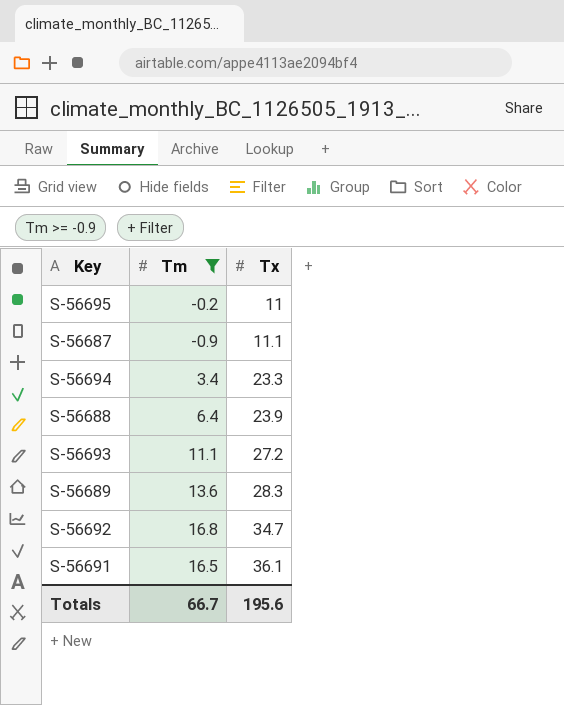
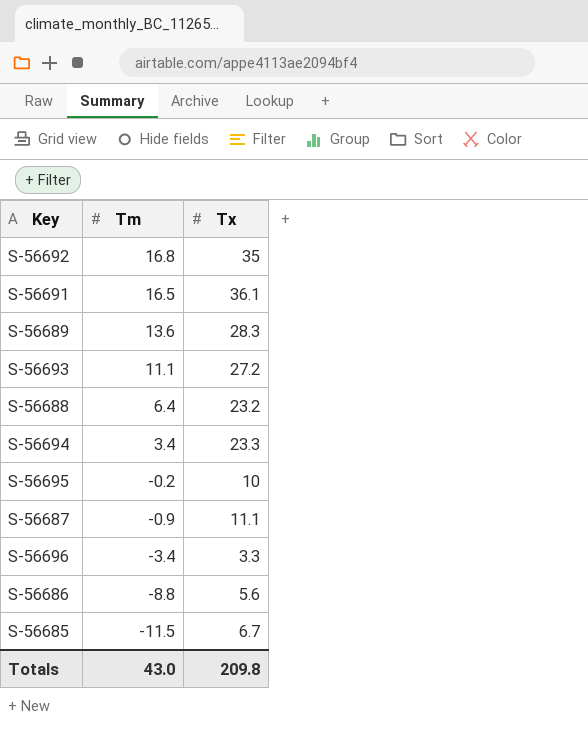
filter: Tm >= -0.9 -> none
row order: Tx ascending -> Tm descending
S-56692 | Tx: 34.7 -> 35
S-56688 | Tx: 23.9 -> 23.2
S-56695 | Tx: 11 -> 10
Totals | Tm: 66.7 -> 43.0
Totals | Tx: 195.6 -> 209.8

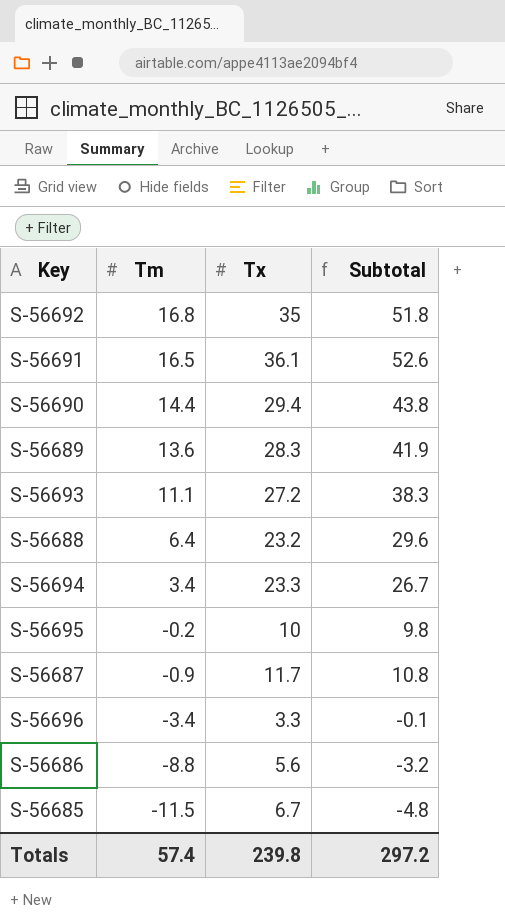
column Subtotal | formula: none -> [Tm] + [Tx]
row S-56690: none -> 14.4 | 29.4 | 43.8
S-56687 | Tx: 11.1 -> 11.7
Totals | Tm: 43.0 -> 57.4
Totals | Tx: 209.8 -> 239.8

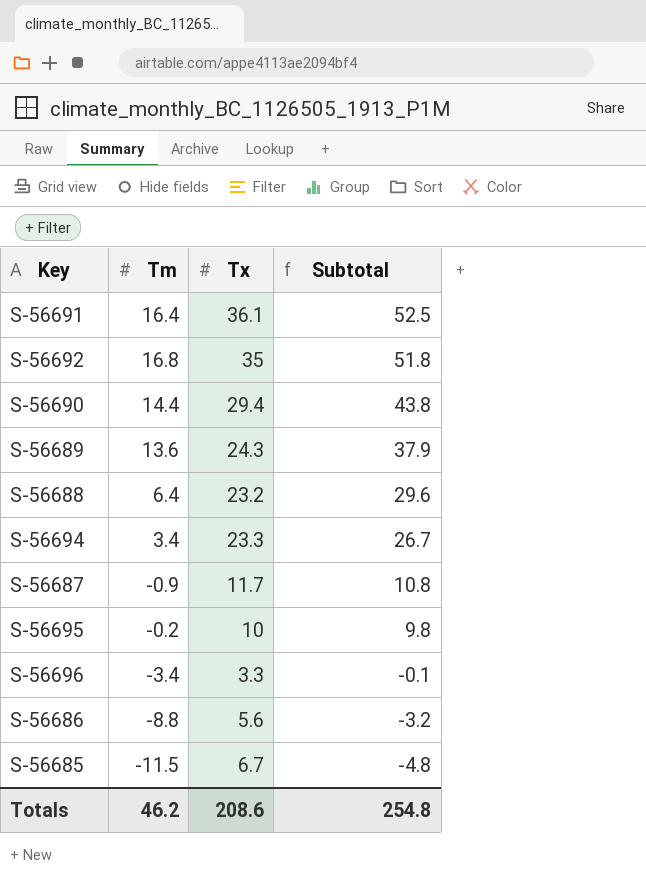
row order: Tm descending -> Subtotal descending
row S-56693: 11.1 | 27.2 | 38.3 -> none
S-56691 | Tm: 16.5 -> 16.4
S-56691 | Subtotal: 52.6 -> 52.5
S-56689 | Tx: 28.3 -> 24.3
S-56689 | Subtotal: 41.9 -> 37.9
Totals | Tm: 57.4 -> 46.2
Totals | Tx: 239.8 -> 208.6
Totals | Subtotal: 297.2 -> 254.8

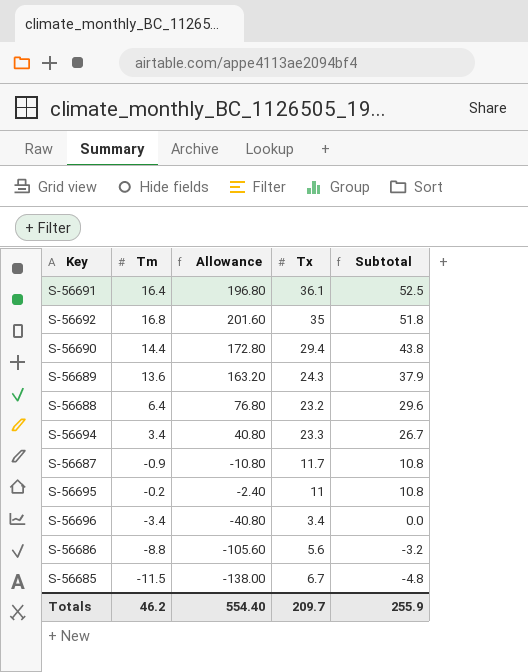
column Allowance | formula: none -> [Tm] * 12
S-56695 | Tx: 10 -> 11
S-56695 | Subtotal: 9.8 -> 10.8
S-56696 | Tx: 3.3 -> 3.4
S-56696 | Subtotal: -0.1 -> 0.0
Totals | Tx: 208.6 -> 209.7
Totals | Subtotal: 254.8 -> 255.9

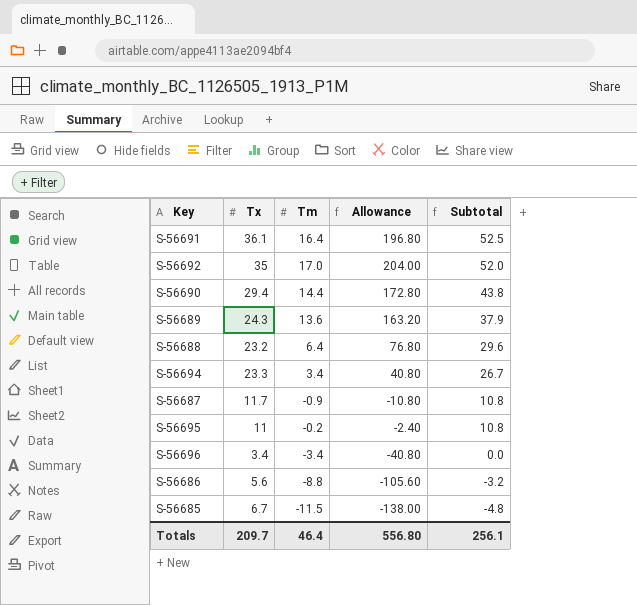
column Tx | position: 4 -> 2
S-56692 | Tm: 16.8 -> 17.0
S-56692 | Allowance: 201.60 -> 204.00
S-56692 | Subtotal: 51.8 -> 52.0
Totals | Tm: 46.2 -> 46.4
Totals | Allowance: 554.40 -> 556.80
Totals | Subtotal: 255.9 -> 256.1

